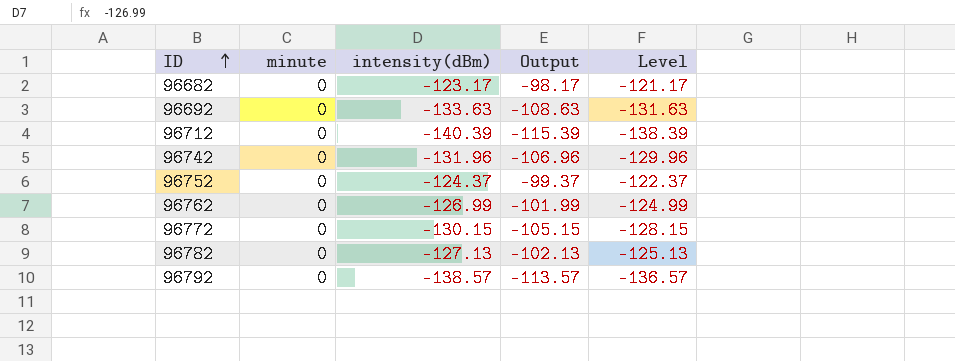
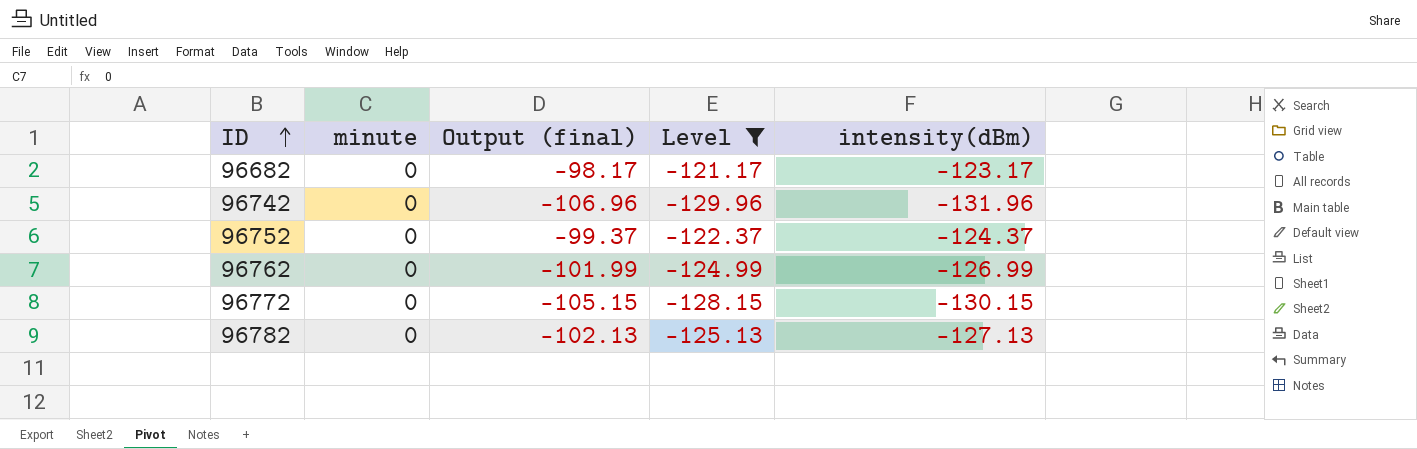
filter: none -> Level >= -129.96
column name: Output -> Output (final)
column intensity(dBm) | position: 3 -> 5

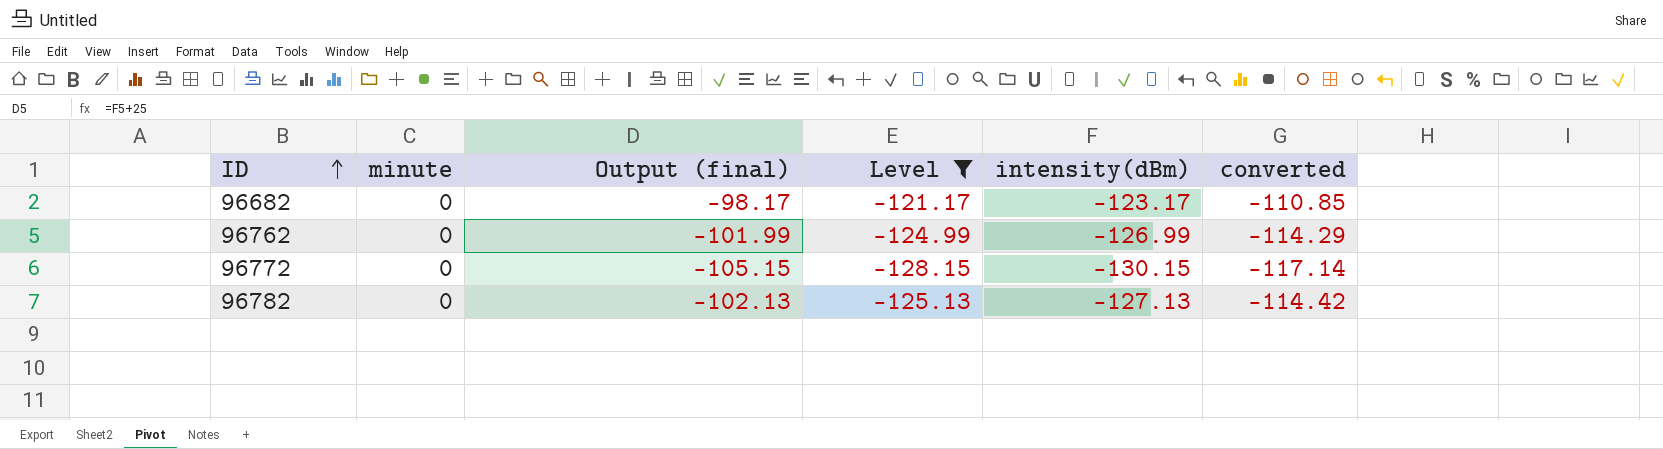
column converted | formula: none -> [intensity(dBm)] * 0.9
row 96742: 0 | -106.96 | -129.96 | -131.96 -> none
row 96752: 0 | -99.37 | -122.37 | -124.37 -> none

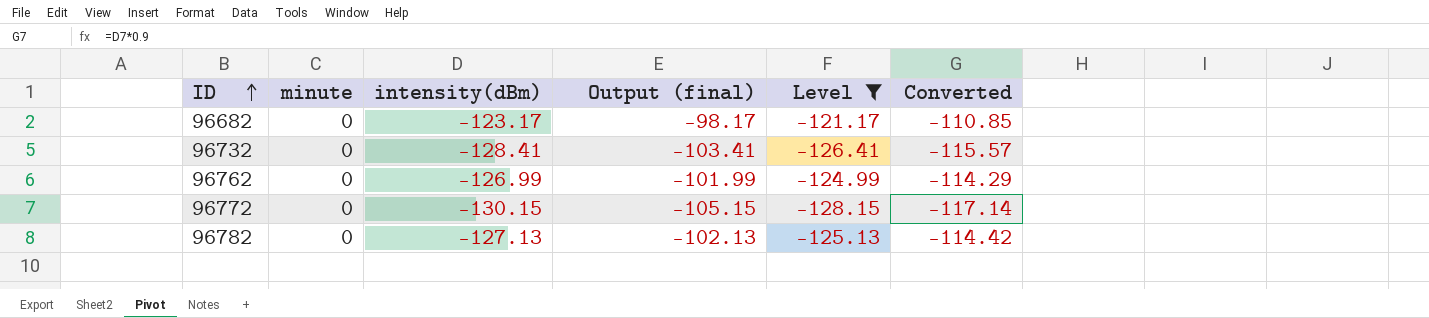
column intensity(dBm) | position: 5 -> 3
column name: converted -> Converted
row 96732: none -> 0 | -128.41 | -103.41 | -126.41 | -115.57

